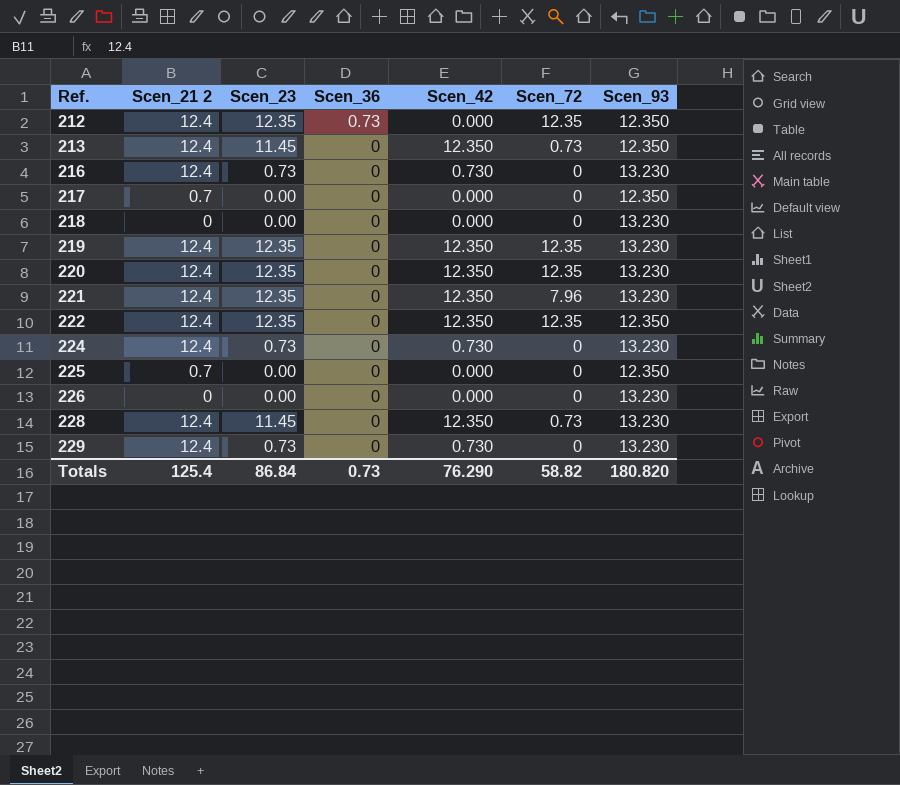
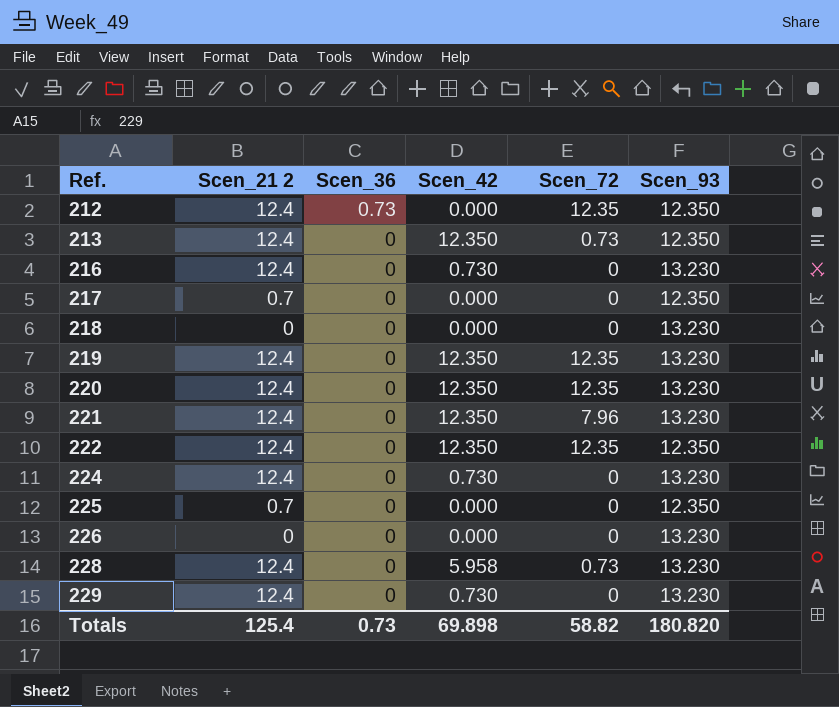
column Scen_23 | position: 3 -> none
228 | Scen_42: 12.350 -> 5.958
Totals | Scen_42: 76.290 -> 69.898

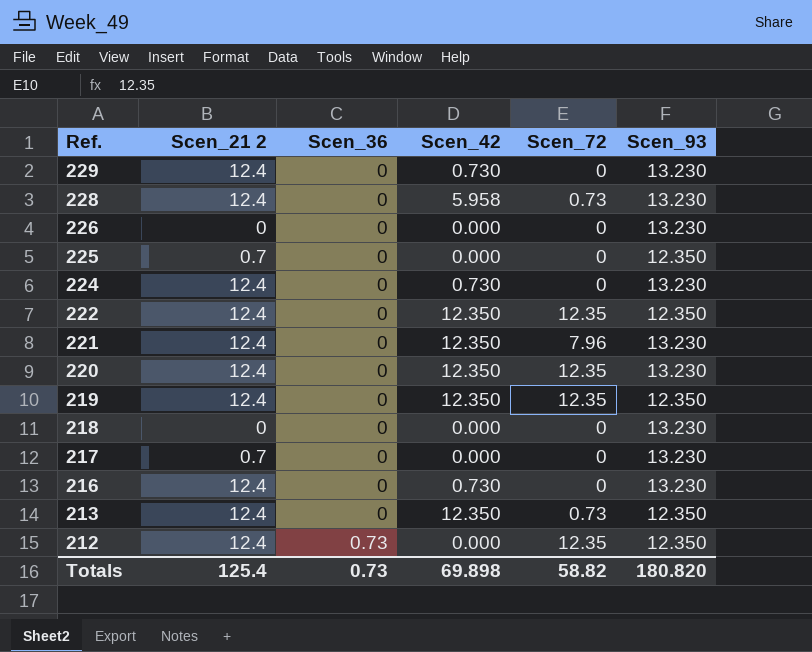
row order: Ref. ascending -> Ref. descending
219 | Scen_93: 13.230 -> 12.350
217 | Scen_93: 12.350 -> 13.230

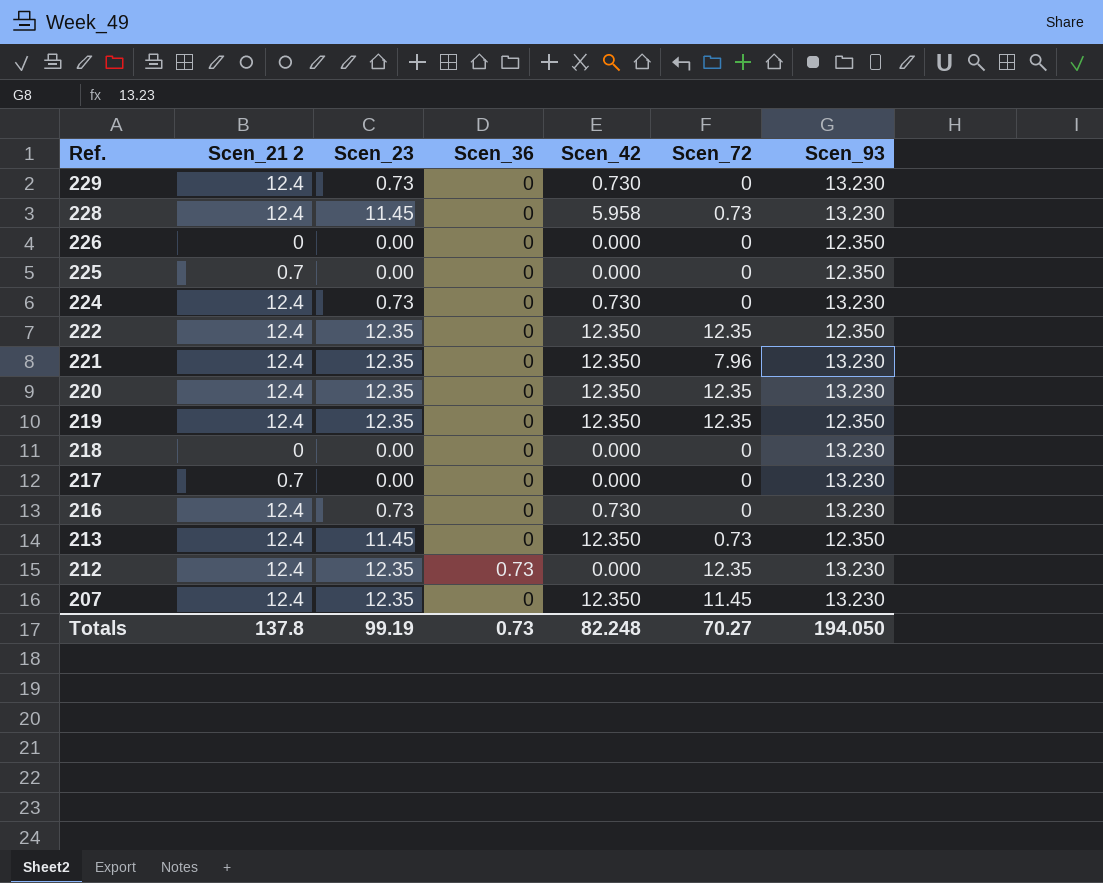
column Scen_23 | position: none -> 3
226 | Scen_93: 13.230 -> 12.350
212 | Scen_93: 12.350 -> 13.230
row 207: none -> 12.4 | 12.35 | 0 | 12.350 | 11.45 | 13.230
Totals | Scen_21 2: 125.4 -> 137.8
Totals | Scen_42: 69.898 -> 82.248
Totals | Scen_72: 58.82 -> 70.27
Totals | Scen_93: 180.820 -> 194.050

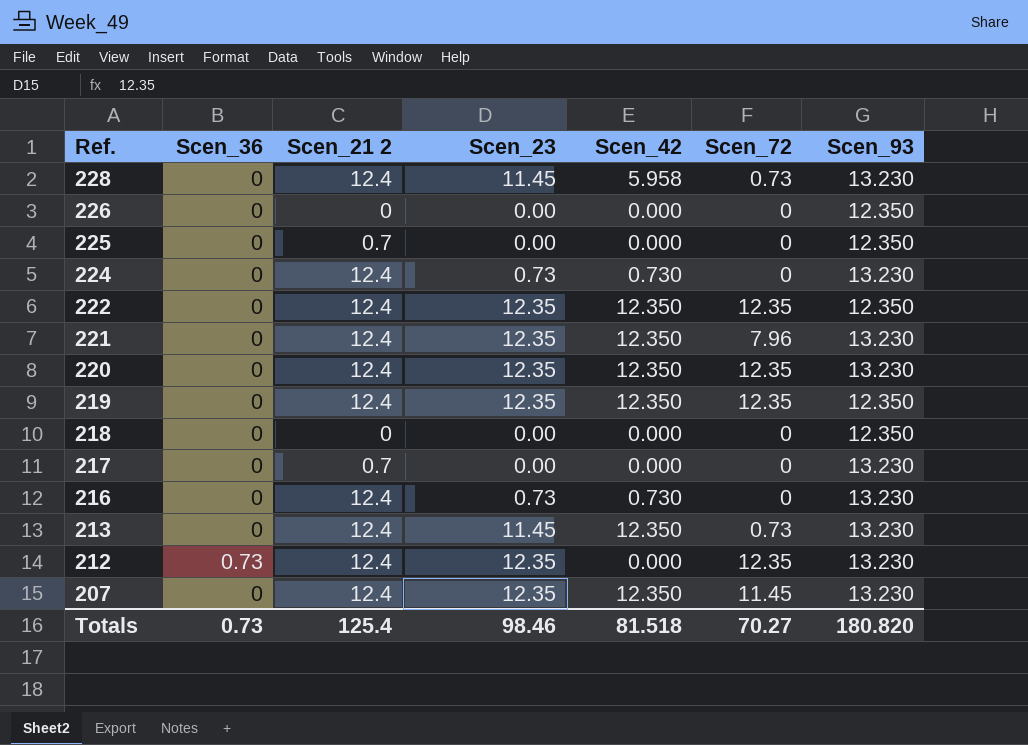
column Scen_36 | position: 4 -> 2
row 229: 12.4 | 0.73 | 0 | 0.730 | 0 | 13.230 -> none
218 | Scen_93: 13.230 -> 12.350
213 | Scen_93: 12.350 -> 13.230
Totals | Scen_21 2: 137.8 -> 125.4
Totals | Scen_23: 99.19 -> 98.46
Totals | Scen_42: 82.248 -> 81.518
Totals | Scen_93: 194.050 -> 180.820

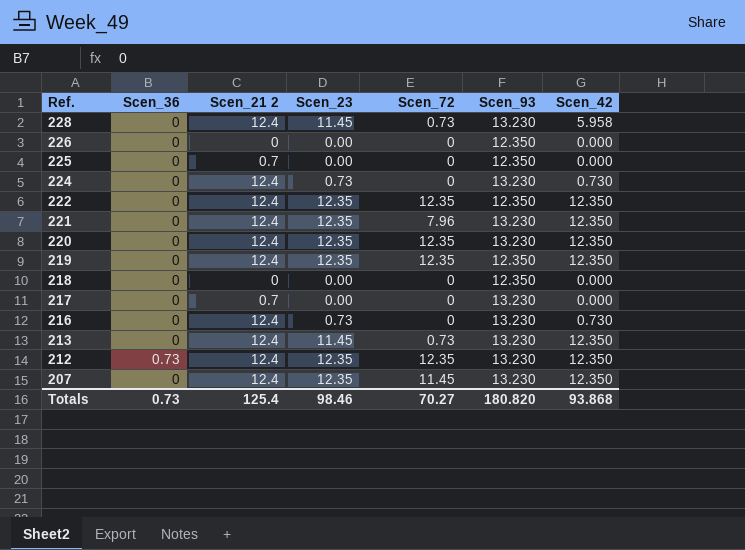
column Scen_42 | position: 5 -> 7
212 | Scen_42: 0.000 -> 12.350
Totals | Scen_42: 81.518 -> 93.868

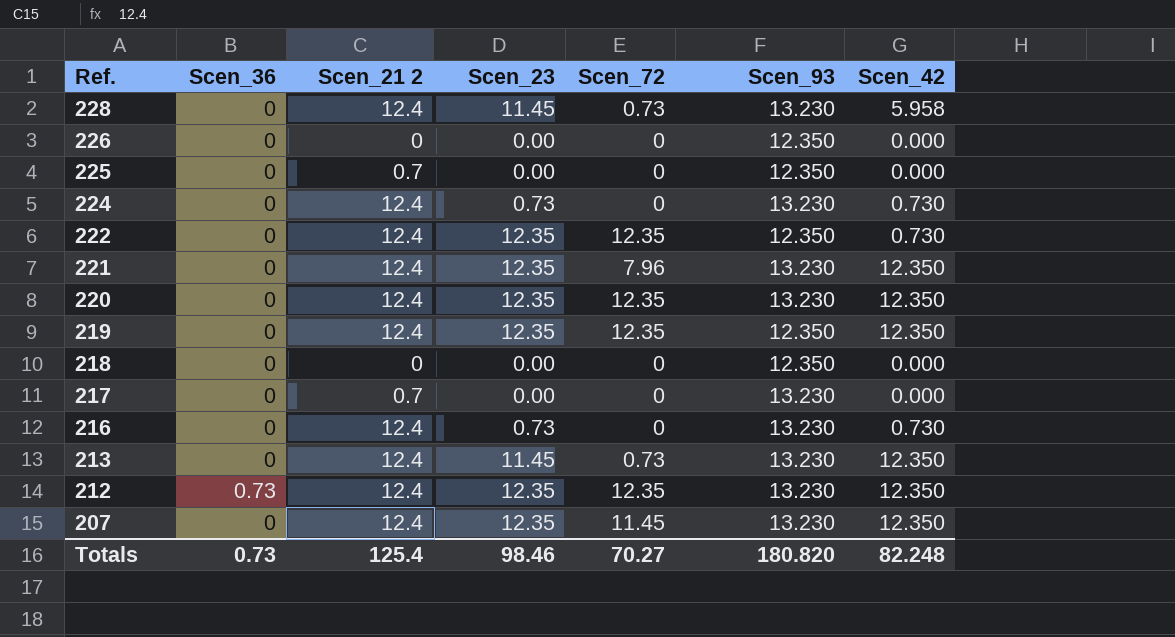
222 | Scen_42: 12.350 -> 0.730
Totals | Scen_42: 93.868 -> 82.248

